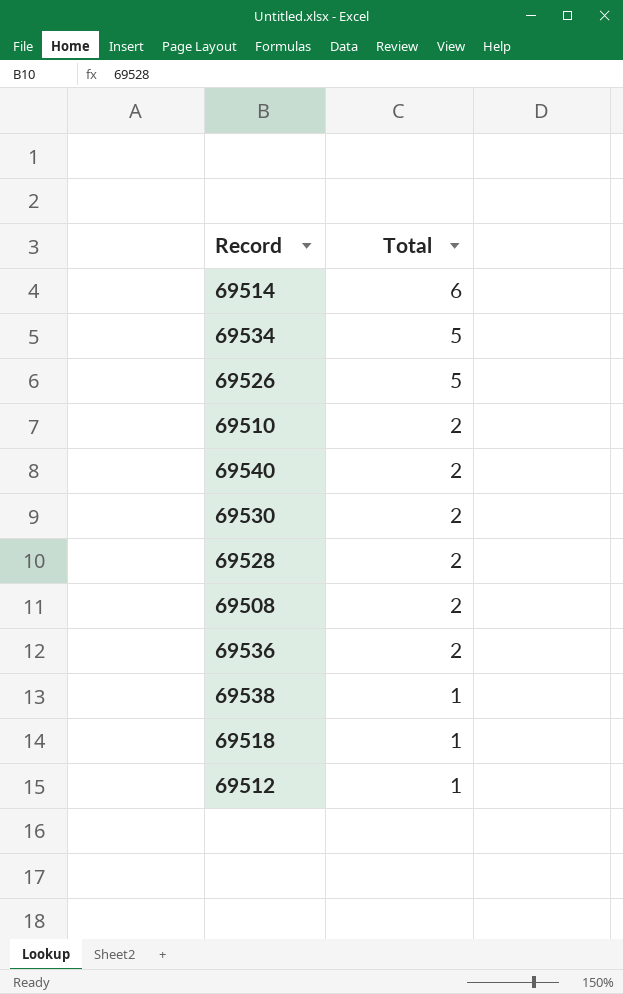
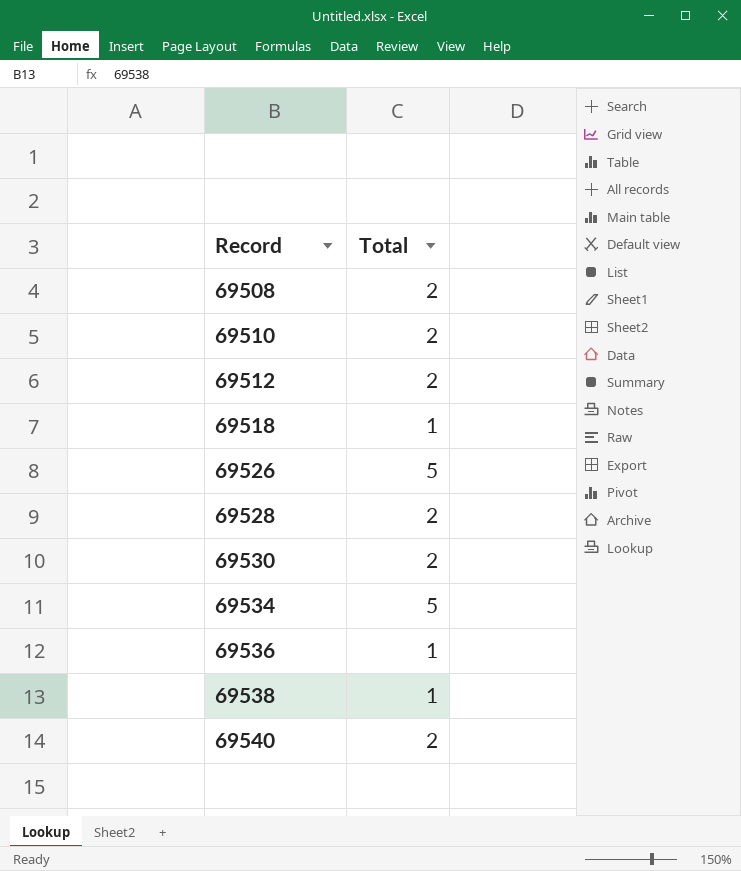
row order: Total descending -> Record ascending
row 69514: 6 -> none
69512 | Total: 1 -> 2
69536 | Total: 2 -> 1

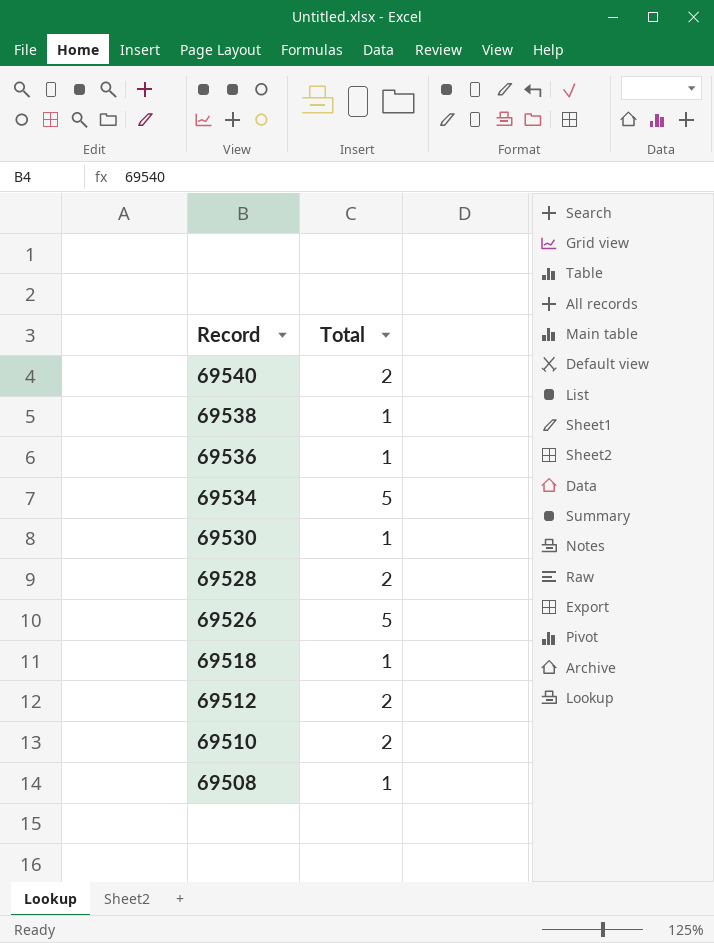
row order: Record ascending -> Record descending
69530 | Total: 2 -> 1
69508 | Total: 2 -> 1

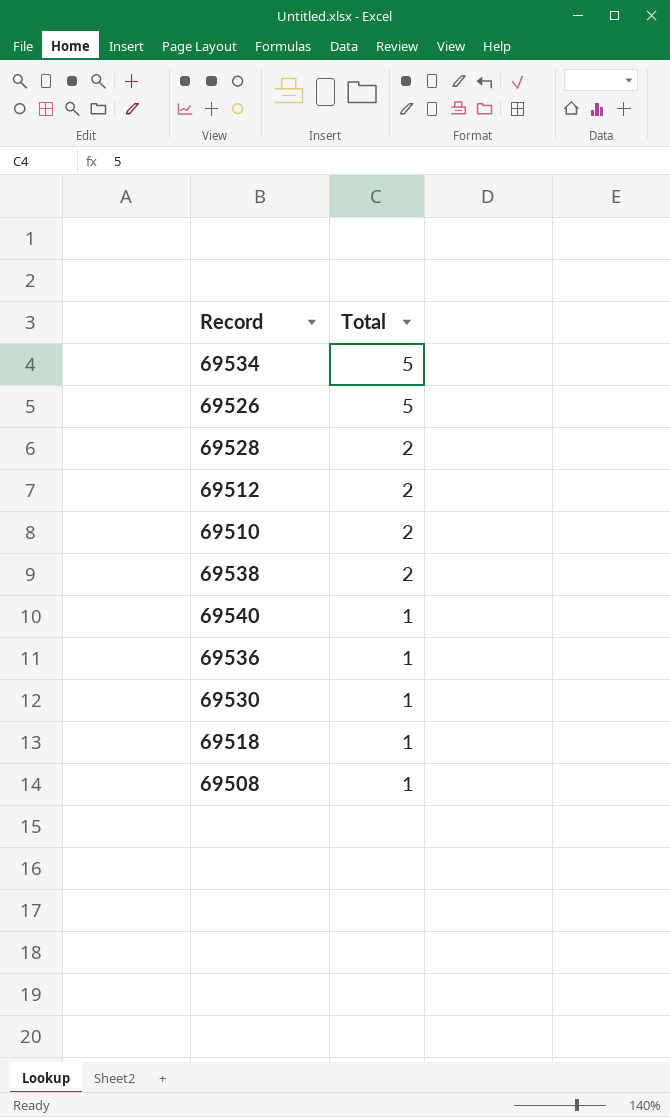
row order: Record descending -> Total descending
69538 | Total: 1 -> 2
69540 | Total: 2 -> 1

